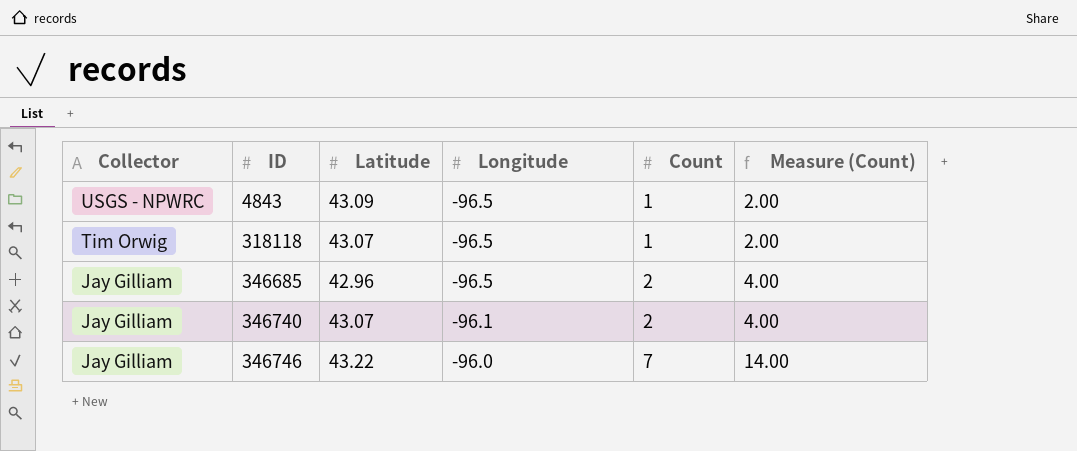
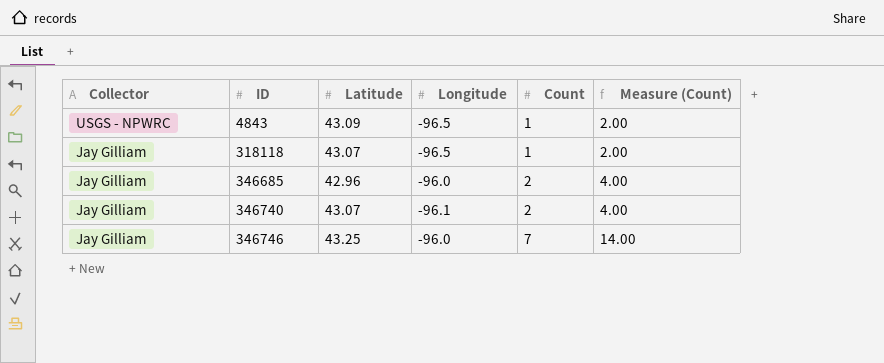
318118 | Collector: Tim Orwig -> Jay Gilliam
346685 | Longitude: -96.5 -> -96.0
346746 | Latitude: 43.22 -> 43.25

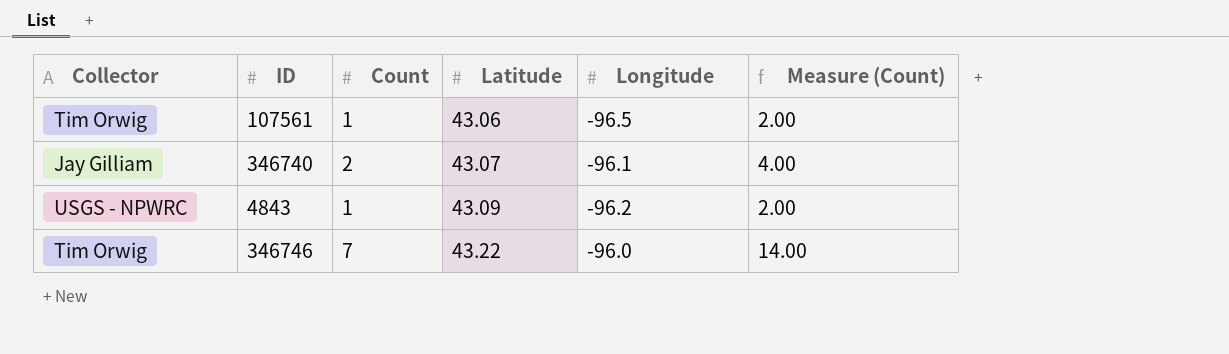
row order: Collector descending -> Latitude ascending
column Count | position: 5 -> 3
row 318118: Jay Gilliam | 43.07 | -96.5 | 1 | 2.00 -> none
row 346685: Jay Gilliam | 42.96 | -96.0 | 2 | 4.00 -> none
row 107561: none -> Tim Orwig | 1 | 43.06 | -96.5 | 2.00
4843 | Longitude: -96.5 -> -96.2
346746 | Collector: Jay Gilliam -> Tim Orwig
346746 | Latitude: 43.25 -> 43.22

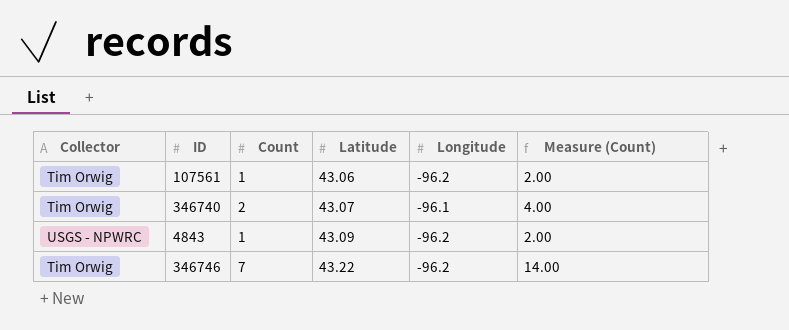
107561 | Longitude: -96.5 -> -96.2
346740 | Collector: Jay Gilliam -> Tim Orwig
346746 | Longitude: -96.0 -> -96.2

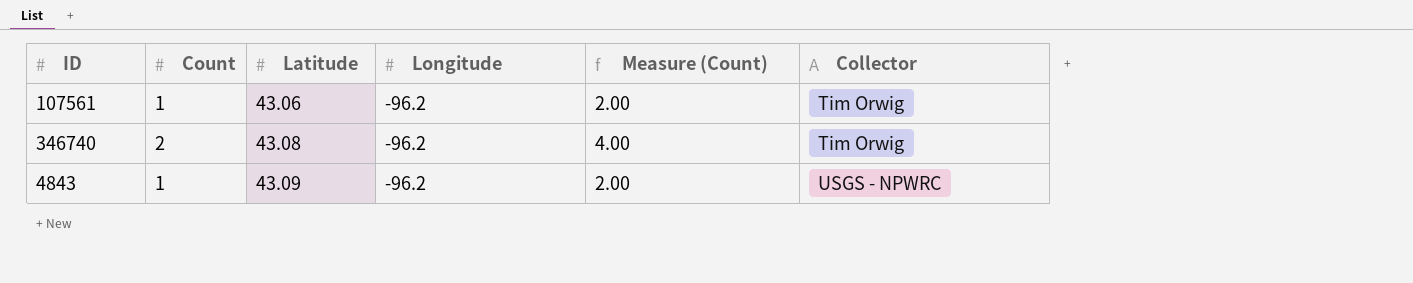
column Collector | position: 1 -> 6
row 346746: Tim Orwig | 7 | 43.22 | -96.2 | 14.00 -> none
346740 | Latitude: 43.07 -> 43.08
346740 | Longitude: -96.1 -> -96.2

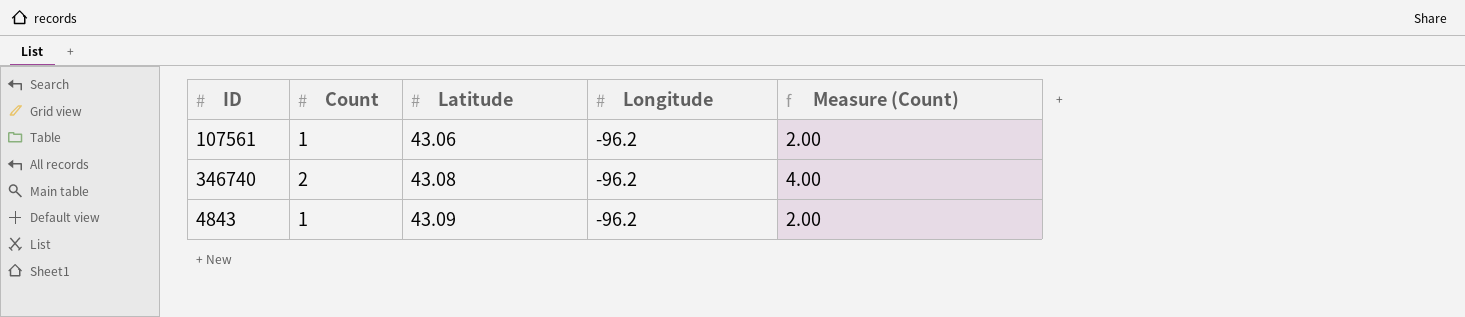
column Collector | position: 6 -> none

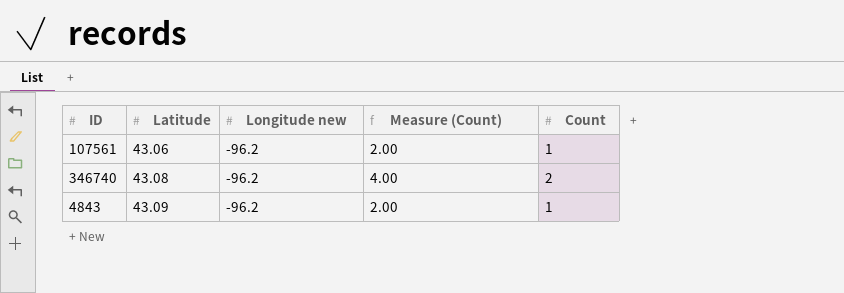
column name: Longitude -> Longitude new
column Count | position: 2 -> 5

